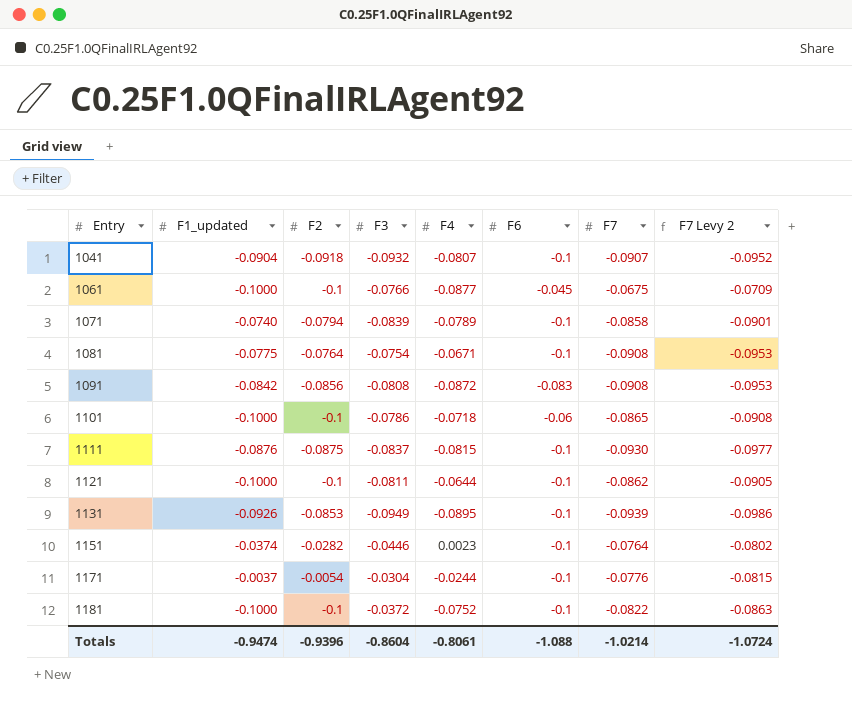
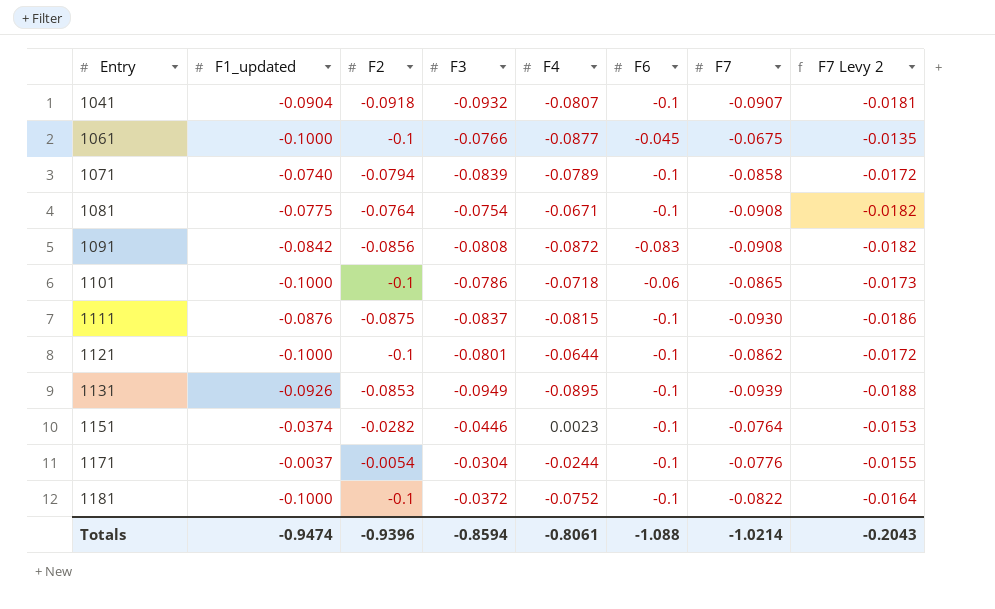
column F7 Levy 2 | formula: [F7] * 1.05 -> [F7] * 0.2
1121 | F3: -0.0811 -> -0.0801
Totals | F3: -0.8604 -> -0.8594
Totals | F7 Levy 2: -1.0724 -> -0.2043

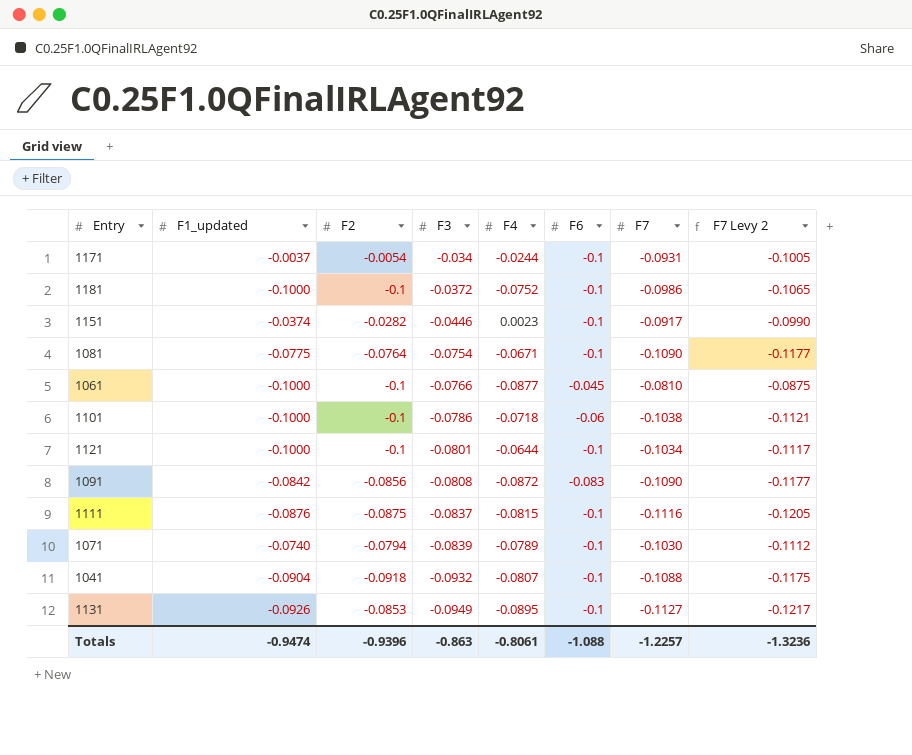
row order: Entry ascending -> F3 descending
column F7 Levy 2 | formula: [F7] * 0.2 -> [F7] * 1.08
1171 | F3: -0.0304 -> -0.034
1171 | F7: -0.0776 -> -0.0931
1181 | F7: -0.0822 -> -0.0986
1151 | F7: -0.0764 -> -0.0917
1081 | F7: -0.0908 -> -0.1090
1061 | F7: -0.0675 -> -0.0810
1101 | F7: -0.0865 -> -0.1038
1121 | F7: -0.0862 -> -0.1034
1091 | F7: -0.0908 -> -0.1090
1111 | F7: -0.0930 -> -0.1116
1071 | F7: -0.0858 -> -0.1030
1041 | F7: -0.0907 -> -0.1088
1131 | F7: -0.0939 -> -0.1127
Totals | F3: -0.8594 -> -0.863
Totals | F7: -1.0214 -> -1.2257
Totals | F7 Levy 2: -0.2043 -> -1.3236

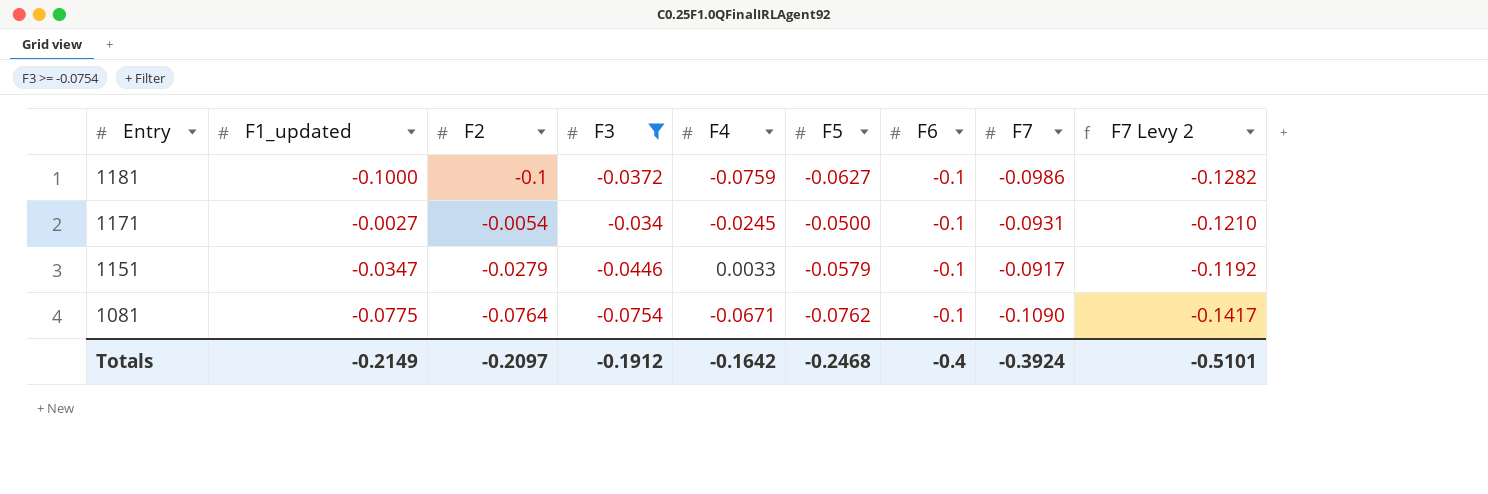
filter: none -> F3 >= -0.0754
row order: F3 descending -> Entry descending
column F5 | position: none -> 6
column F7 Levy 2 | formula: [F7] * 1.08 -> [F7] * 1.3
1181 | F4: -0.0752 -> -0.0759
1171 | F1_updated: -0.0037 -> -0.0027
1171 | F4: -0.0244 -> -0.0245
1151 | F1_updated: -0.0374 -> -0.0347
1151 | F2: -0.0282 -> -0.0279
1151 | F4: 0.0023 -> 0.0033
Totals | F1_updated: -0.9474 -> -0.2149
Totals | F2: -0.9396 -> -0.2097
Totals | F3: -0.863 -> -0.1912
Totals | F4: -0.8061 -> -0.1642
Totals | F6: -1.088 -> -0.4
Totals | F7: -1.2257 -> -0.3924
Totals | F7 Levy 2: -1.3236 -> -0.5101

